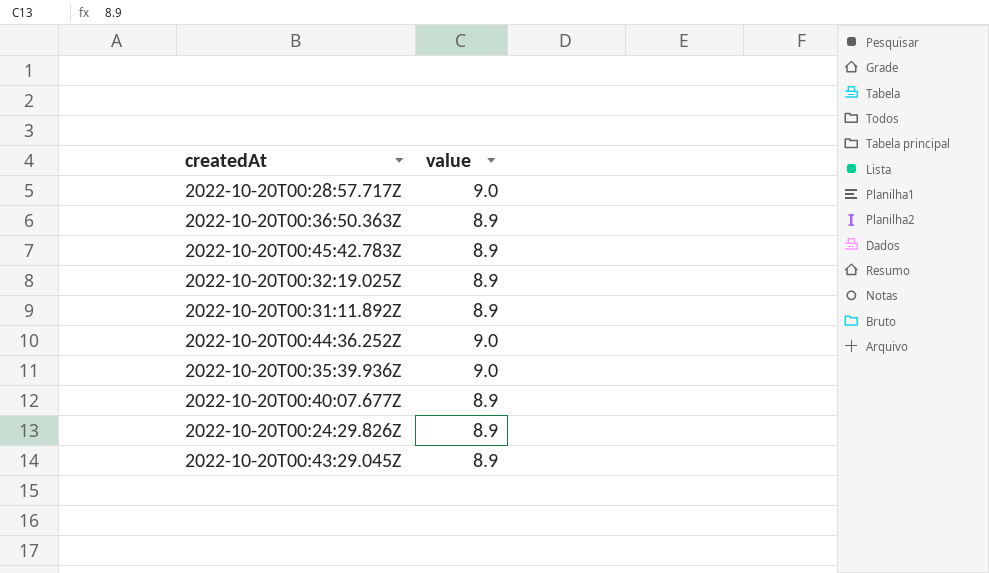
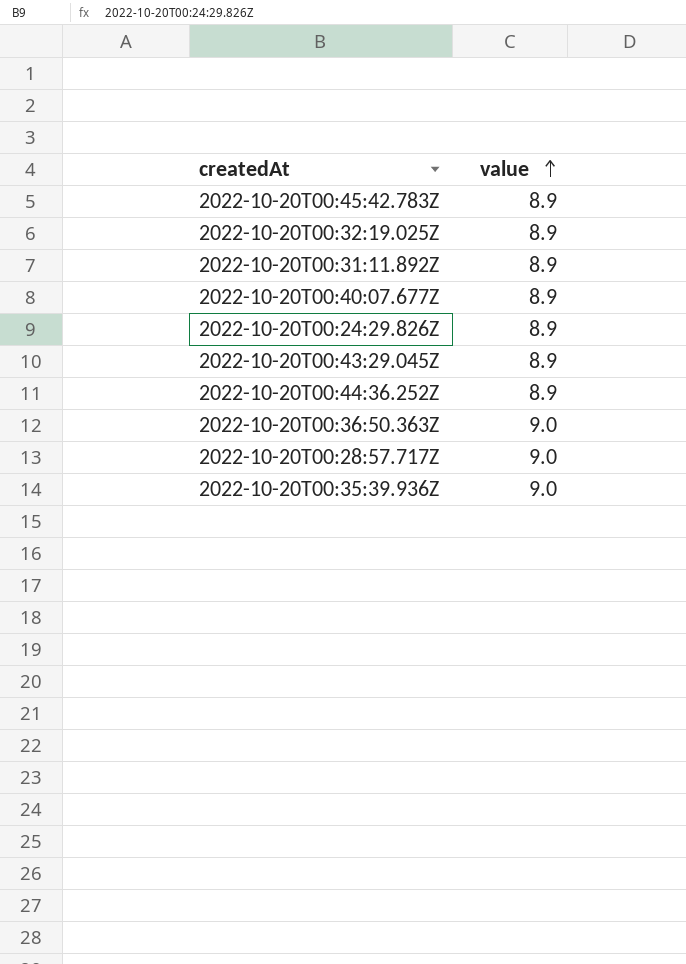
row order: none -> value ascending
2022-10-20T00:44:36.252Z | value: 9.0 -> 8.9
2022-10-20T00:36:50.363Z | value: 8.9 -> 9.0

